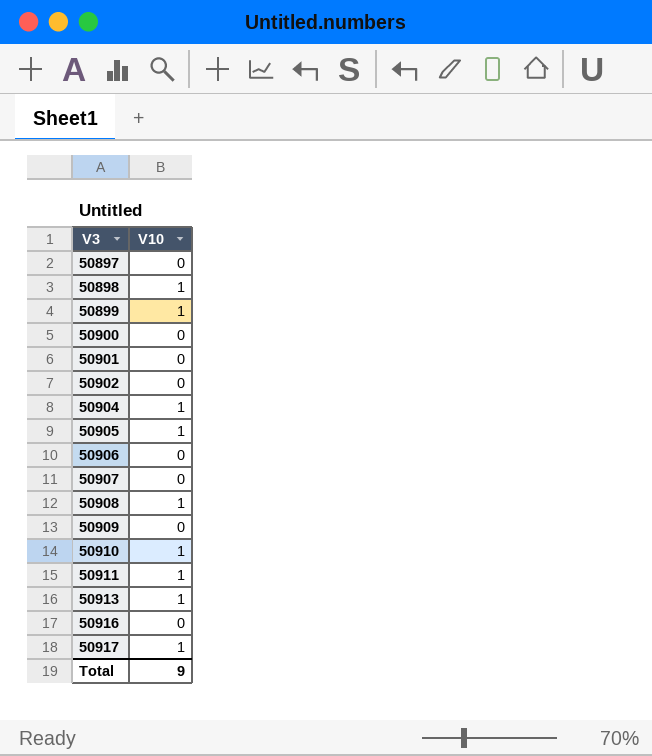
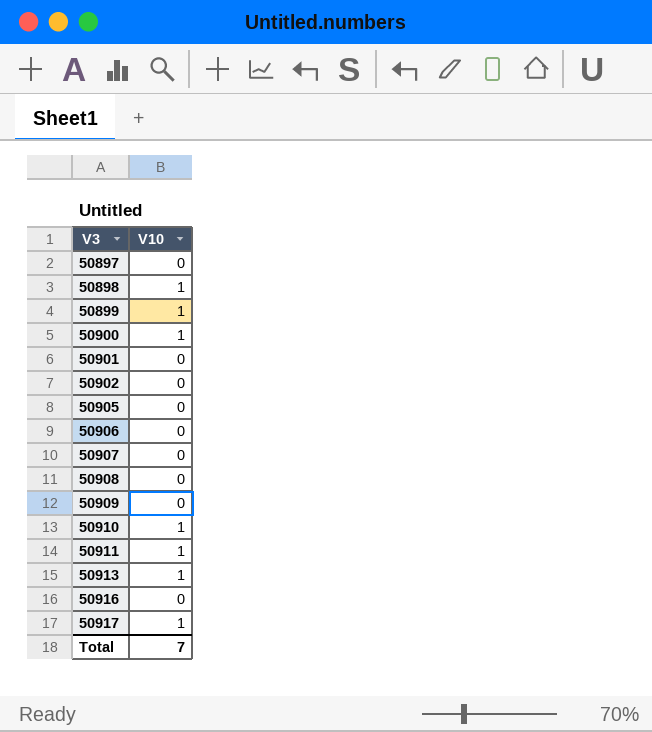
row 50904: 1 -> none
50900 | V10: 0 -> 1
50905 | V10: 1 -> 0
50908 | V10: 1 -> 0
Total | V10: 9 -> 7

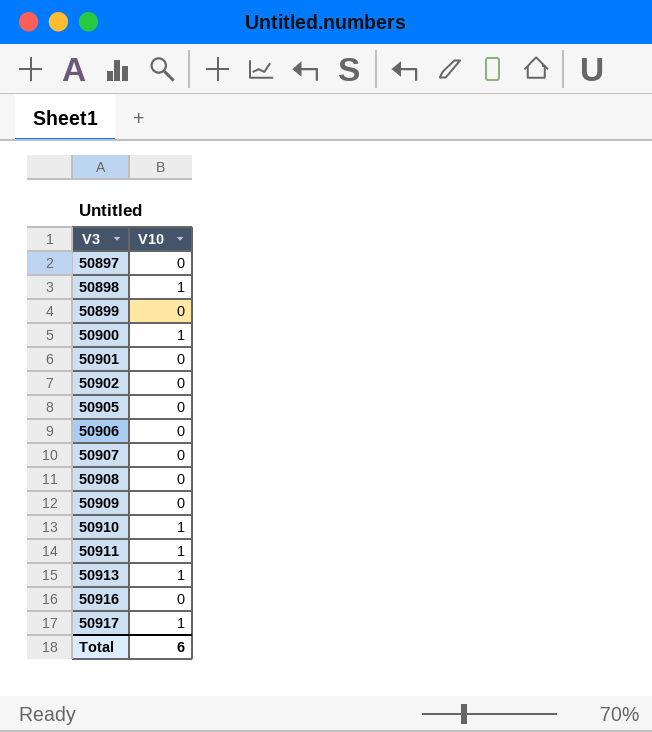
50899 | V10: 1 -> 0
Total | V10: 7 -> 6

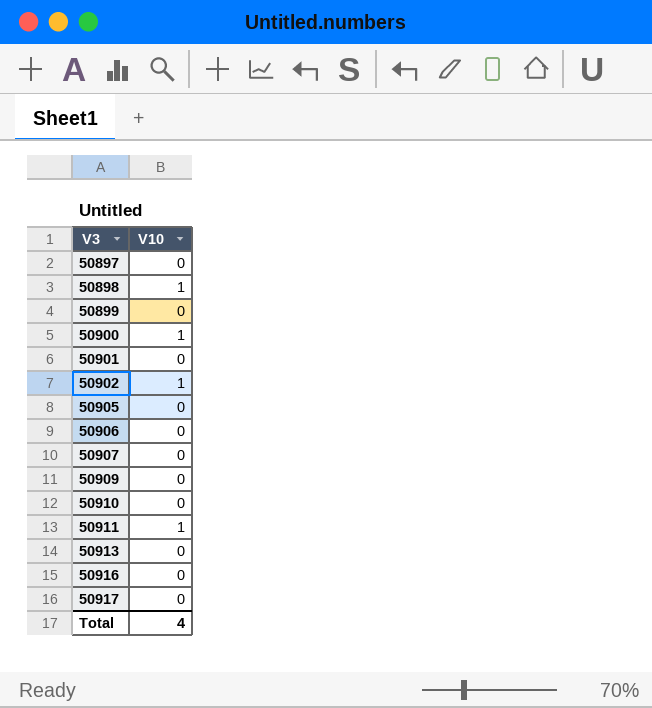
row 50908: 0 -> none
50902 | V10: 0 -> 1
50910 | V10: 1 -> 0
50913 | V10: 1 -> 0
50917 | V10: 1 -> 0
Total | V10: 6 -> 4

